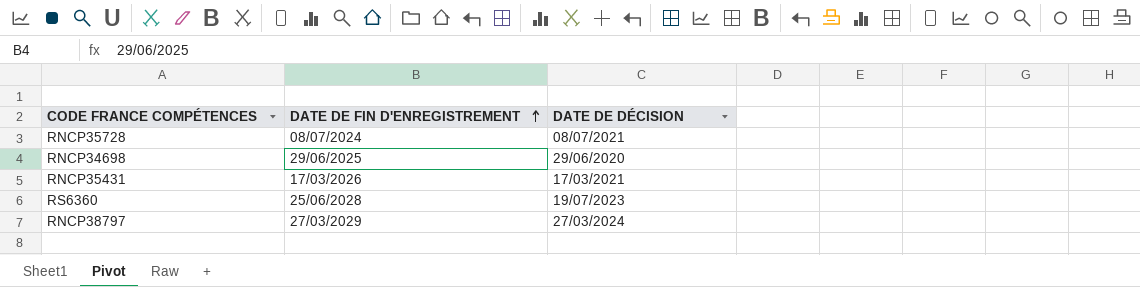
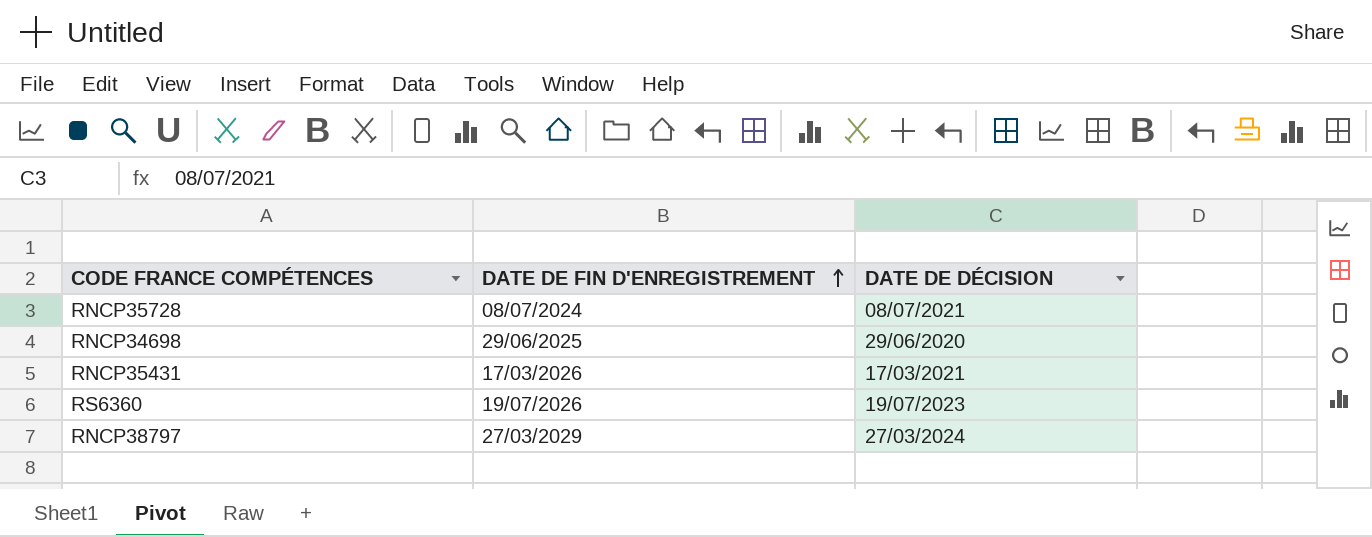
RS6360 | DATE DE FIN D'ENREGISTREMENT: 25/06/2028 -> 19/07/2026

